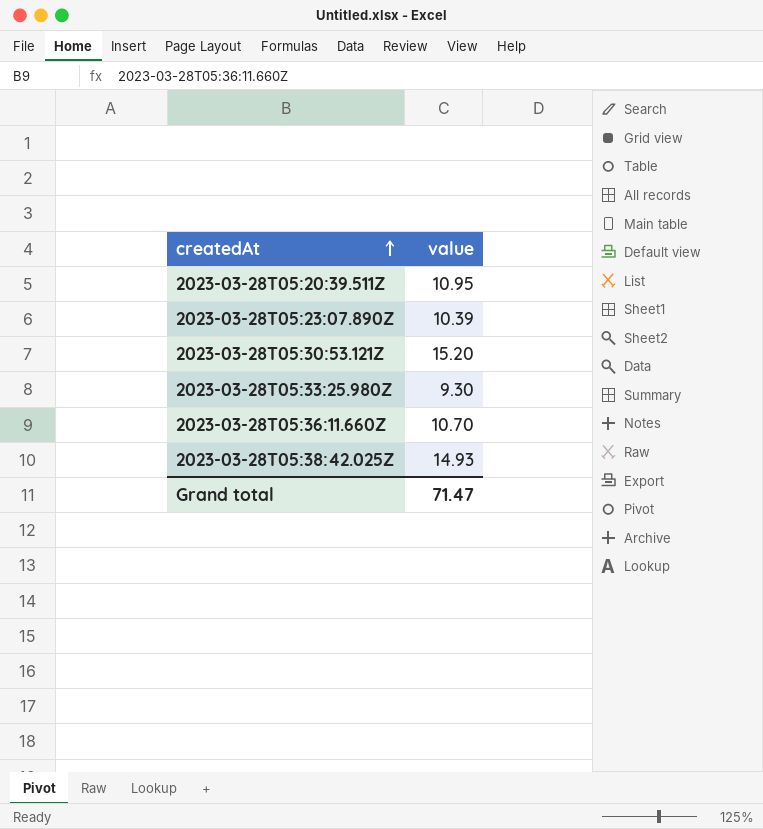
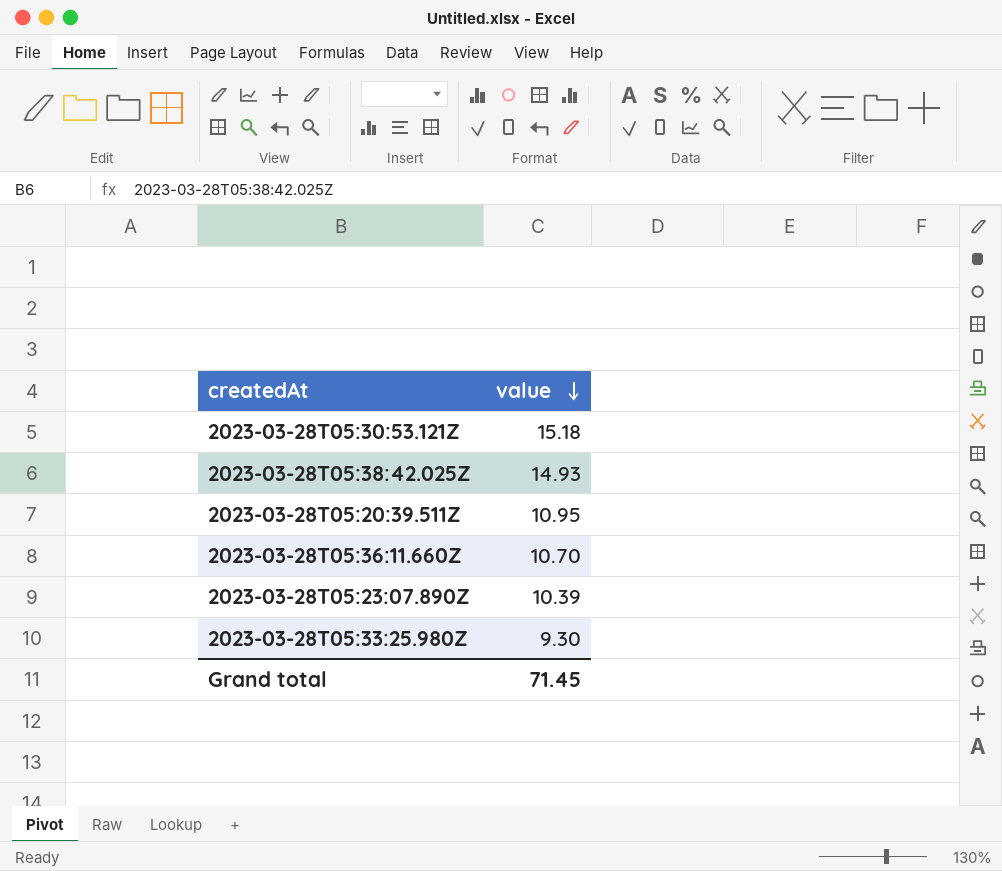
row order: createdAt ascending -> value descending
2023-03-28T05:30:53.121Z | value: 15.20 -> 15.18
Grand total | value: 71.47 -> 71.45

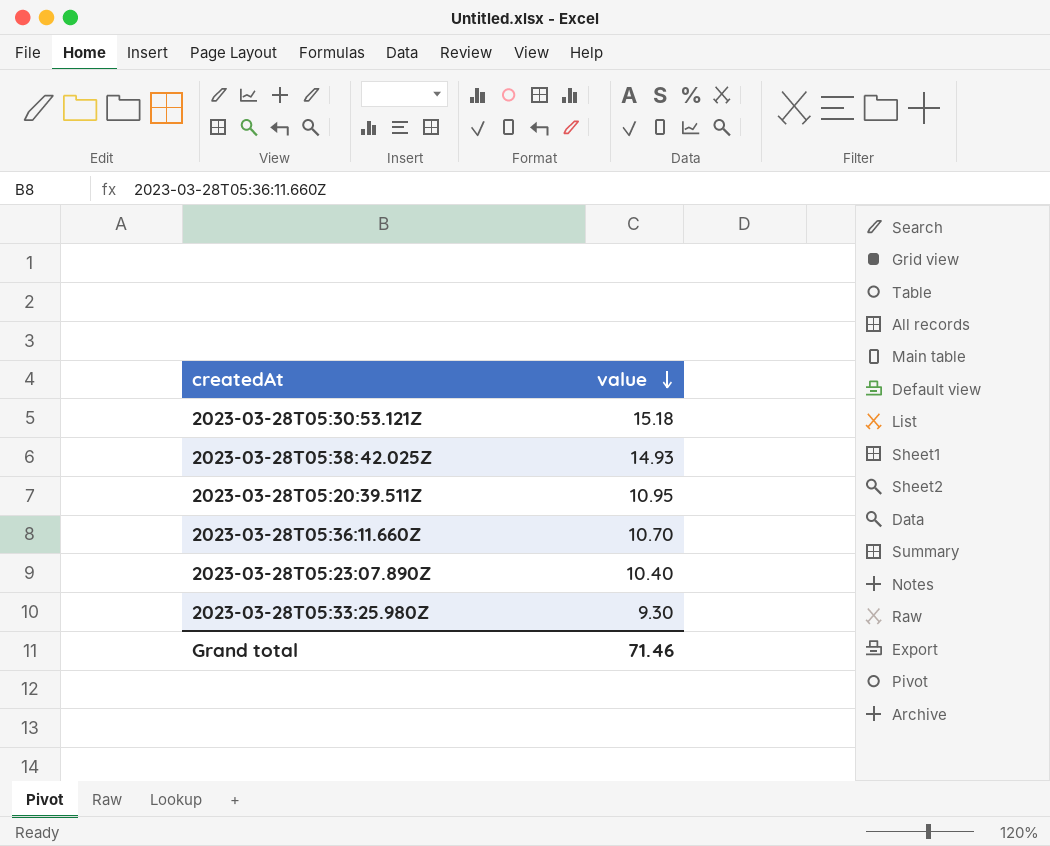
2023-03-28T05:23:07.890Z | value: 10.39 -> 10.40
Grand total | value: 71.45 -> 71.46

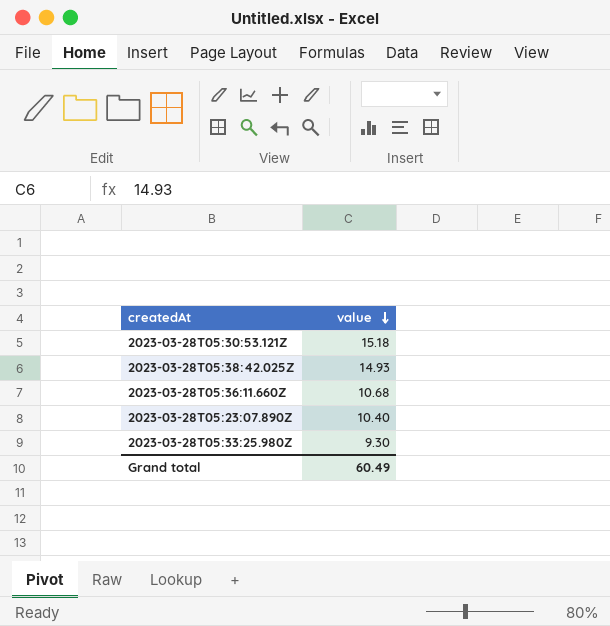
row 2023-03-28T05:20:39.511Z: 10.95 -> none
2023-03-28T05:36:11.660Z | value: 10.70 -> 10.68
Grand total | value: 71.46 -> 60.49

